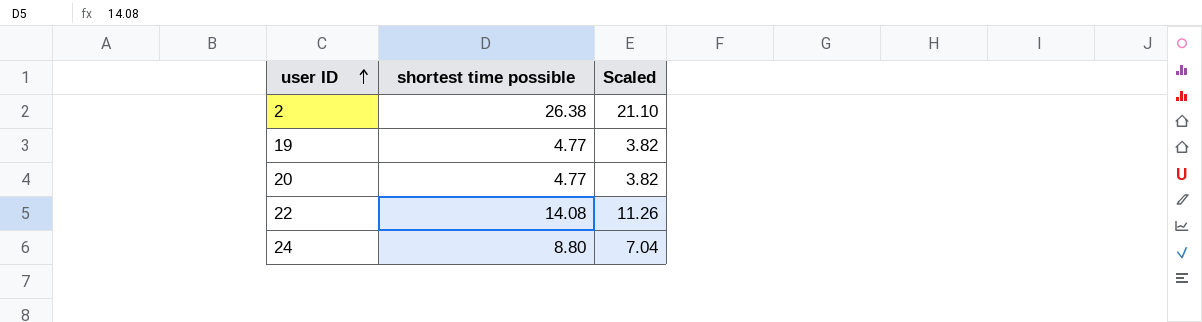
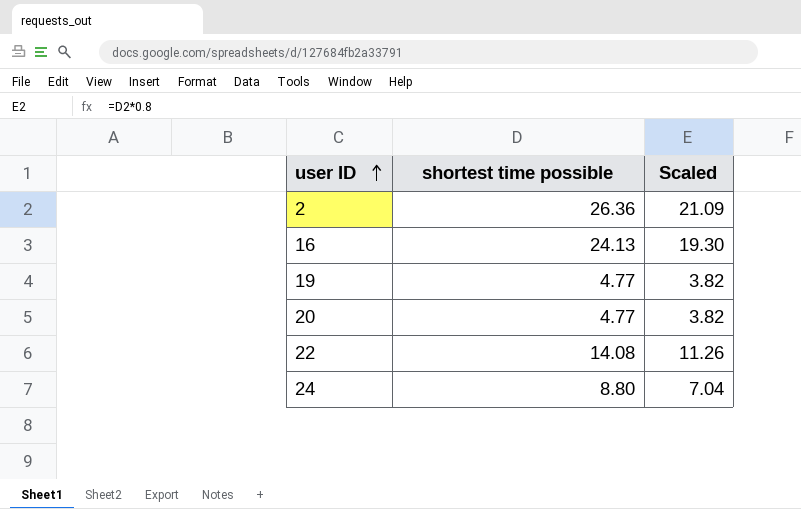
2 | shortest time possible: 26.38 -> 26.36
2 | Scaled: 21.10 -> 21.09
row 16: none -> 24.13 | 19.30

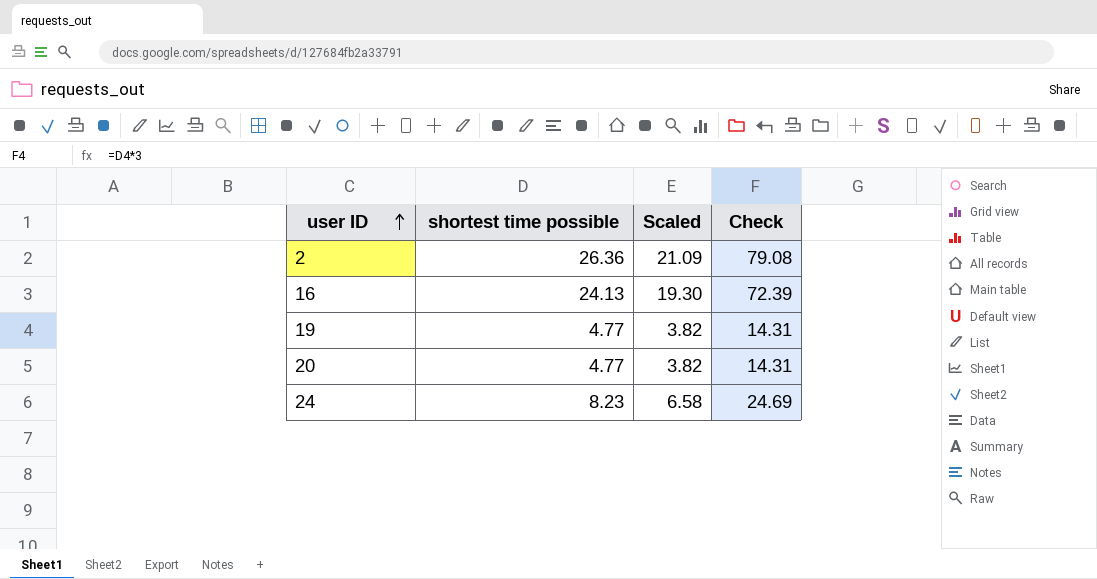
column Check | formula: none -> [shortest time possible] * 3
row 22: 14.08 | 11.26 -> none
24 | shortest time possible: 8.80 -> 8.23
24 | Scaled: 7.04 -> 6.58

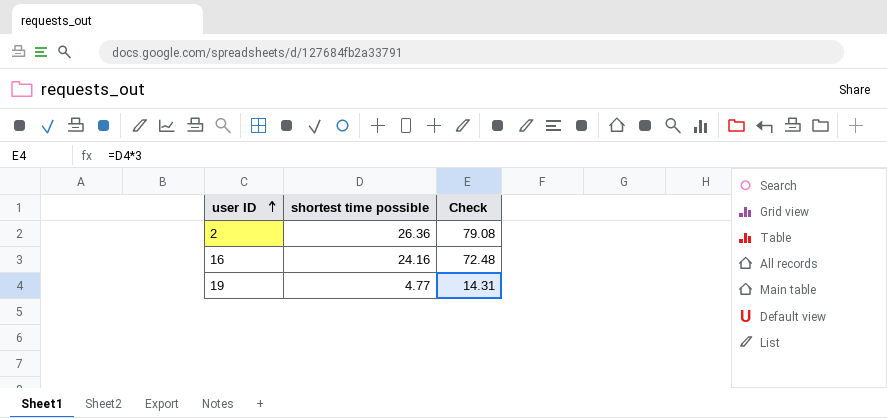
column Scaled | formula: [shortest time possible] * 0.8 -> none
row 20: 4.77 | 3.82 | 14.31 -> none
row 24: 8.23 | 6.58 | 24.69 -> none
16 | shortest time possible: 24.13 -> 24.16
16 | Check: 72.39 -> 72.48

